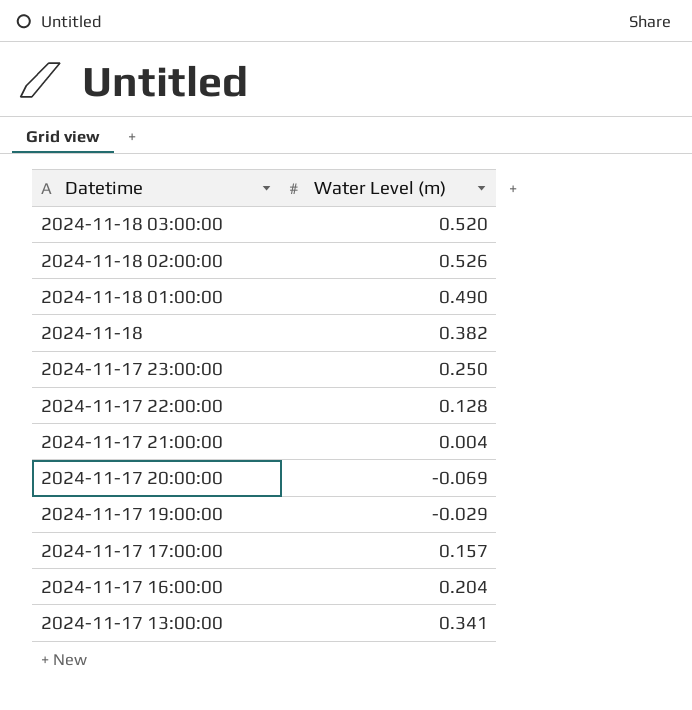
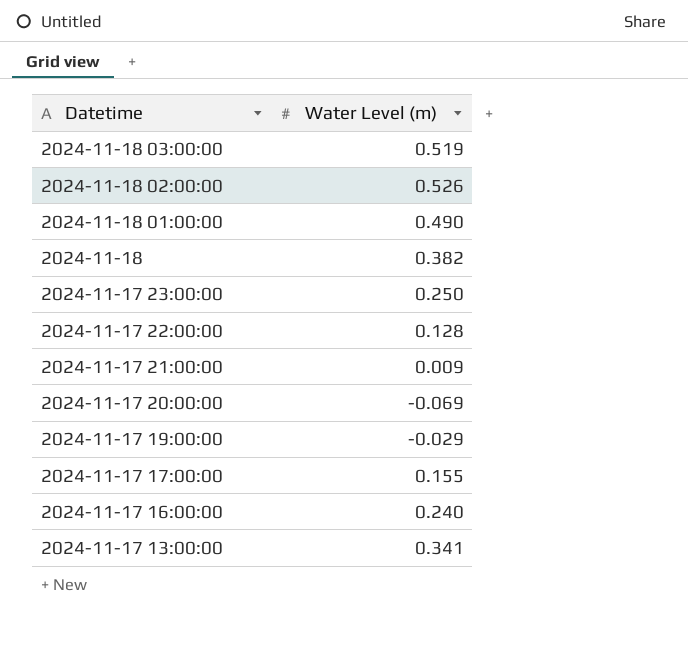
2024-11-18 03:00:00 | Water Level (m): 0.520 -> 0.519
2024-11-17 21:00:00 | Water Level (m): 0.004 -> 0.009
2024-11-17 17:00:00 | Water Level (m): 0.157 -> 0.155
2024-11-17 16:00:00 | Water Level (m): 0.204 -> 0.240

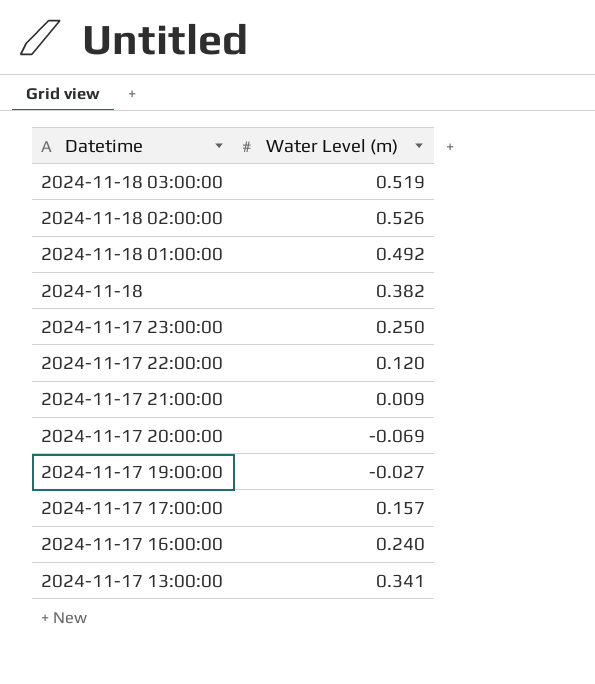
2024-11-18 01:00:00 | Water Level (m): 0.490 -> 0.492
2024-11-17 22:00:00 | Water Level (m): 0.128 -> 0.120
2024-11-17 19:00:00 | Water Level (m): -0.029 -> -0.027
2024-11-17 17:00:00 | Water Level (m): 0.155 -> 0.157

